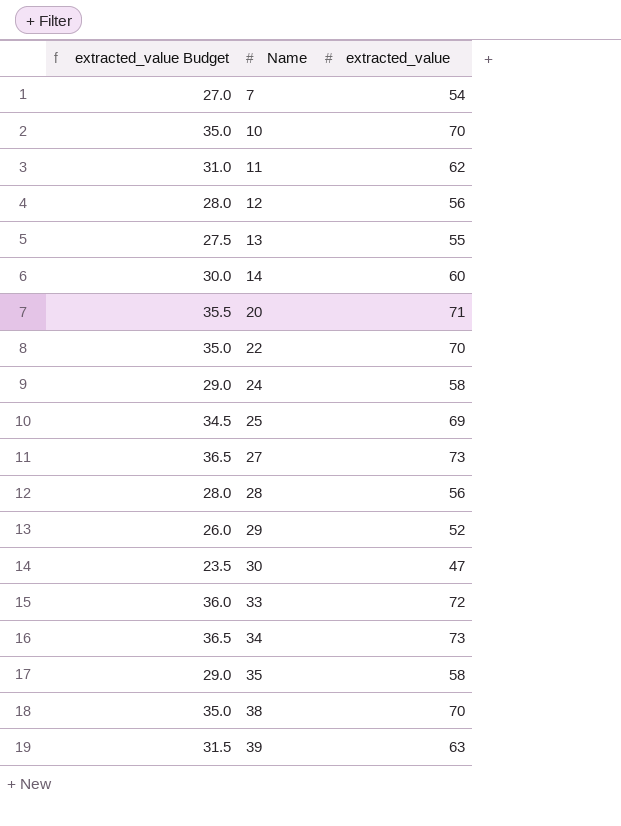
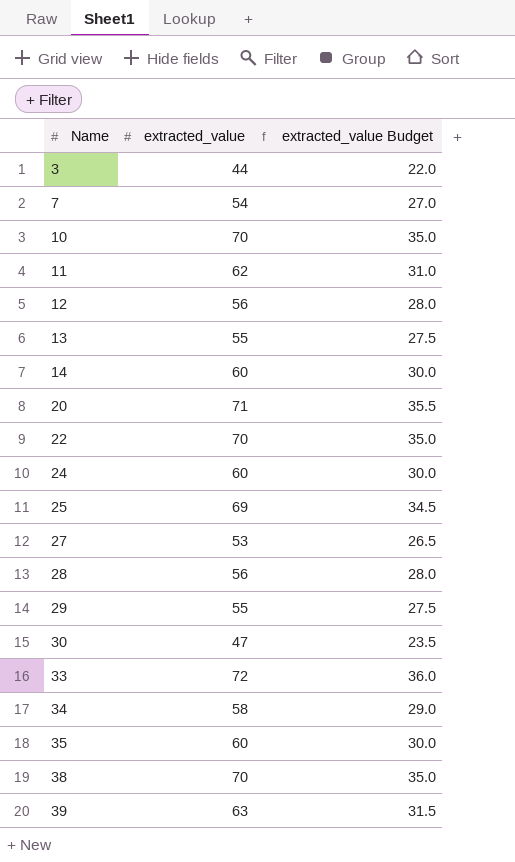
column extracted_value Budget | position: 1 -> 3
row 3: none -> 44 | 22.0
24 | extracted_value: 58 -> 60
24 | extracted_value Budget: 29.0 -> 30.0
27 | extracted_value: 73 -> 53
27 | extracted_value Budget: 36.5 -> 26.5
29 | extracted_value: 52 -> 55
29 | extracted_value Budget: 26.0 -> 27.5
34 | extracted_value: 73 -> 58
34 | extracted_value Budget: 36.5 -> 29.0
35 | extracted_value: 58 -> 60
35 | extracted_value Budget: 29.0 -> 30.0

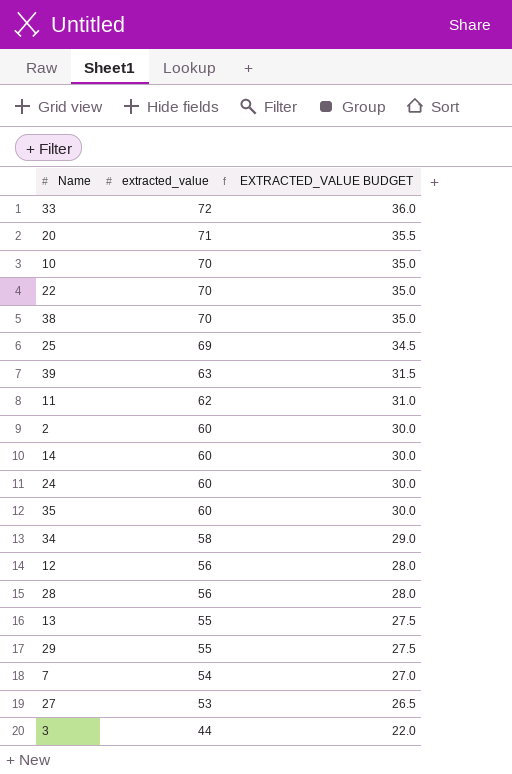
row order: Name ascending -> extracted_value descending
column name: extracted_value Budget -> EXTRACTED_VALUE BUDGET
row 30: 47 | 23.5 -> none
row 2: none -> 60 | 30.0

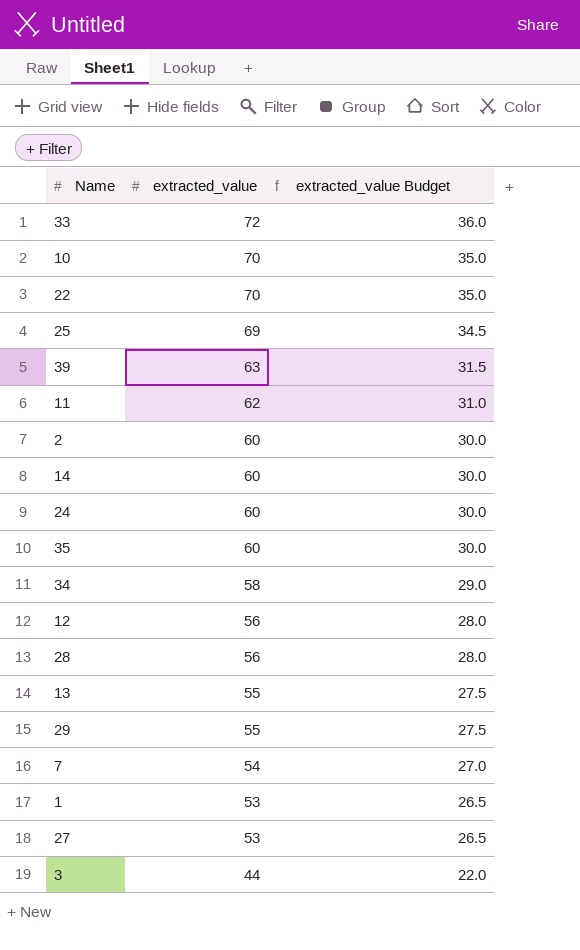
column name: EXTRACTED_VALUE BUDGET -> extracted_value Budget
row 20: 71 | 35.5 -> none
row 38: 70 | 35.0 -> none
row 1: none -> 53 | 26.5

